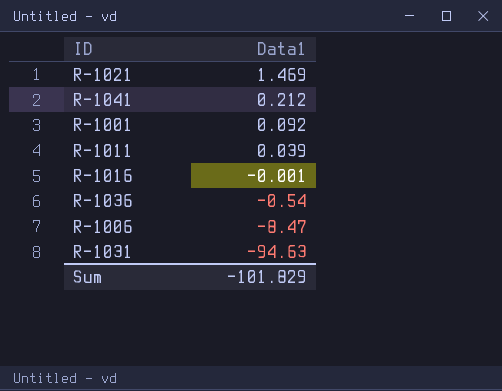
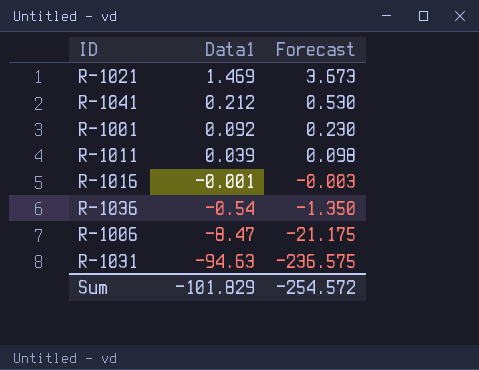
column Forecast | formula: none -> [Data1] * 2.5

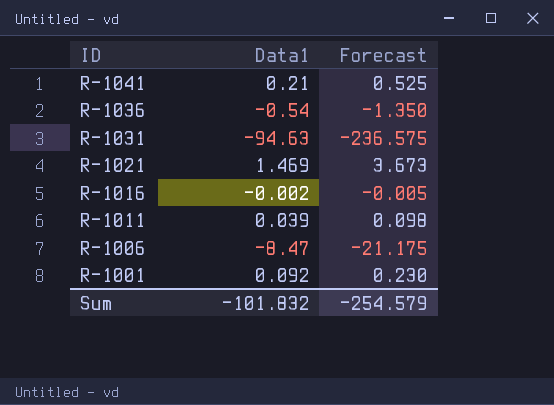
row order: Data1 descending -> ID descending
R-1041 | Data1: 0.212 -> 0.21
R-1041 | Forecast: 0.530 -> 0.525
R-1016 | Data1: -0.001 -> -0.002
R-1016 | Forecast: -0.003 -> -0.005
Sum | Data1: -101.829 -> -101.832
Sum | Forecast: -254.572 -> -254.579

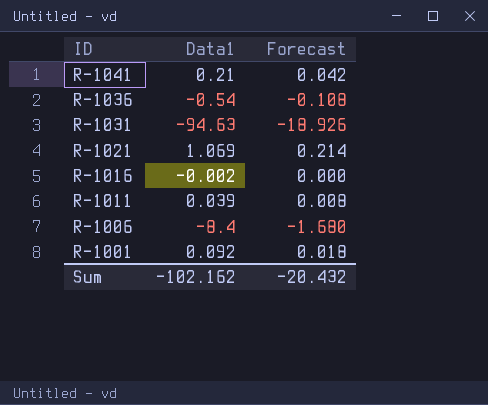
column Forecast | formula: [Data1] * 2.5 -> [Data1] * 0.2
R-1021 | Data1: 1.469 -> 1.069
R-1006 | Data1: -8.47 -> -8.4
Sum | Data1: -101.832 -> -102.162
Sum | Forecast: -254.579 -> -20.432

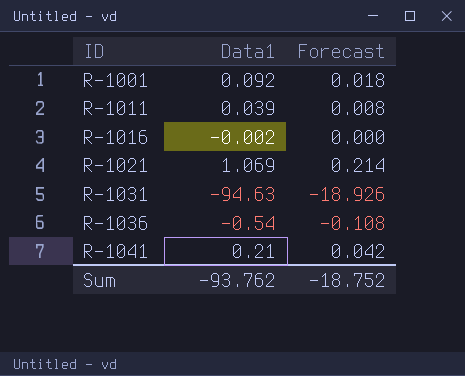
row order: ID descending -> ID ascending
row R-1006: -8.4 | -1.680 -> none
Sum | Data1: -102.162 -> -93.762
Sum | Forecast: -20.432 -> -18.752

